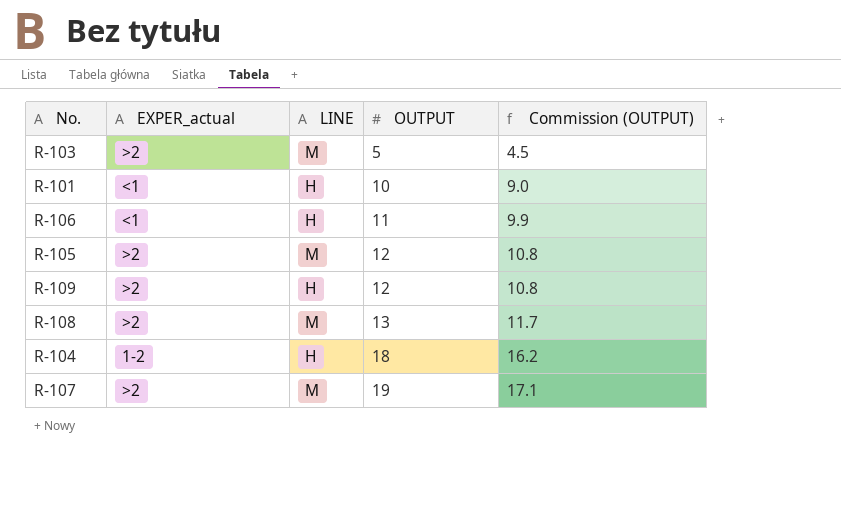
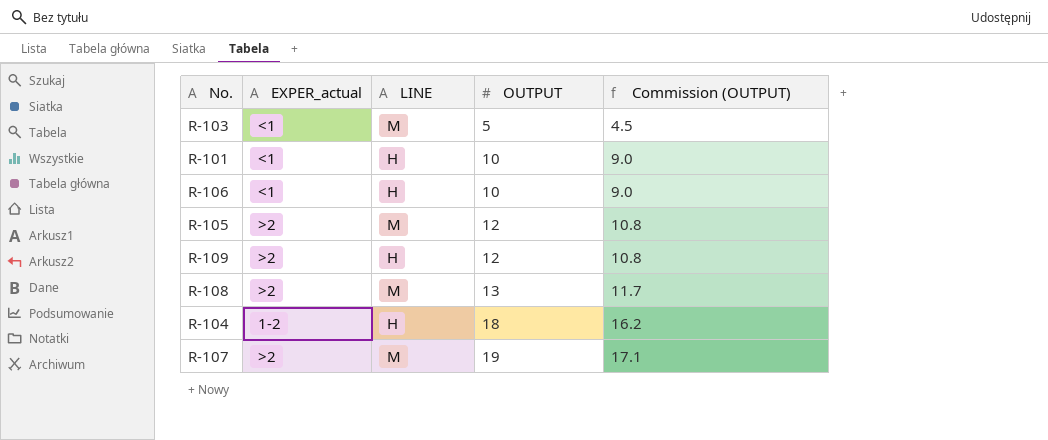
R-103 | EXPER_actual: >2 -> <1
R-106 | OUTPUT: 11 -> 10
R-106 | Commission (OUTPUT): 9.9 -> 9.0

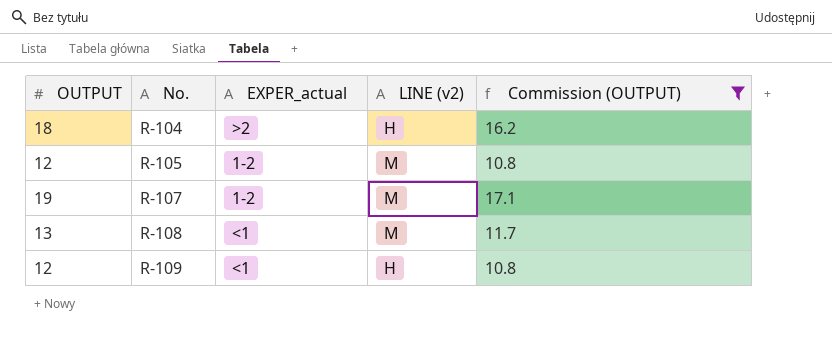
filter: none -> Commission (OUTPUT) >= 10.8
row order: OUTPUT ascending -> No. ascending
column OUTPUT | position: 4 -> 1
column name: LINE -> LINE (v2)
R-104 | EXPER_actual: 1-2 -> >2
R-105 | EXPER_actual: >2 -> 1-2
R-107 | EXPER_actual: >2 -> 1-2
R-108 | EXPER_actual: >2 -> <1
R-109 | EXPER_actual: >2 -> <1

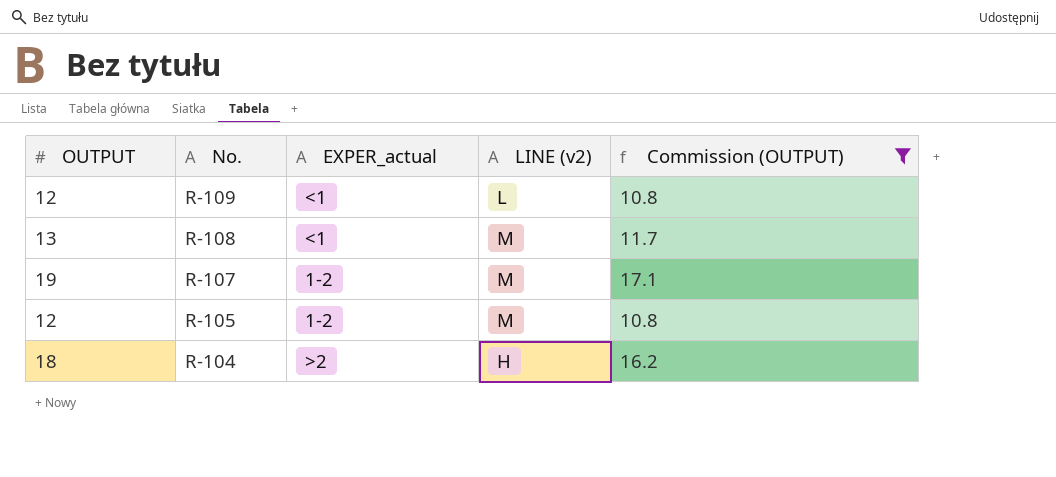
row order: No. ascending -> No. descending
R-109 | LINE (v2): H -> L

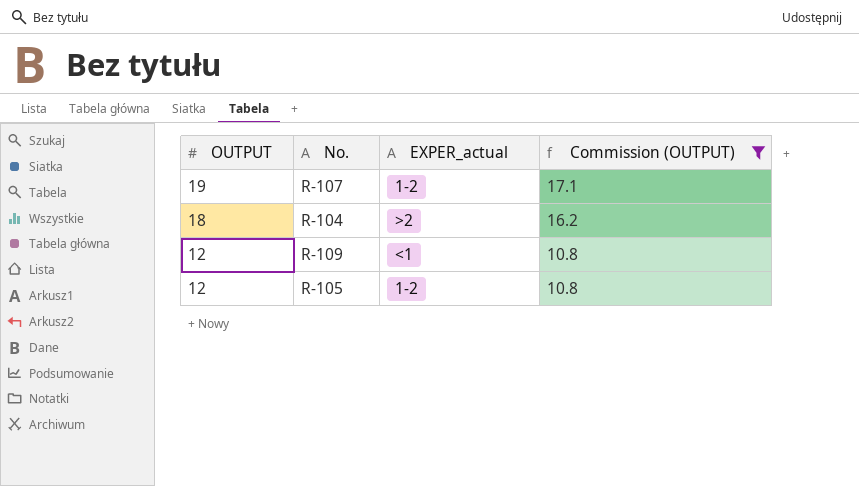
row order: No. descending -> OUTPUT descending
column LINE (v2) | position: 4 -> none
row R-108: 13 | <1 | M | 11.7 -> none

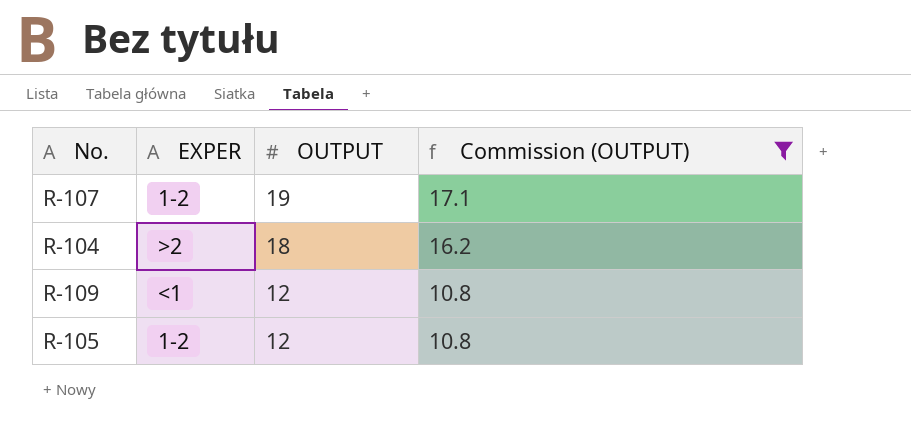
column name: EXPER_actual -> EXPER
column OUTPUT | position: 1 -> 3

